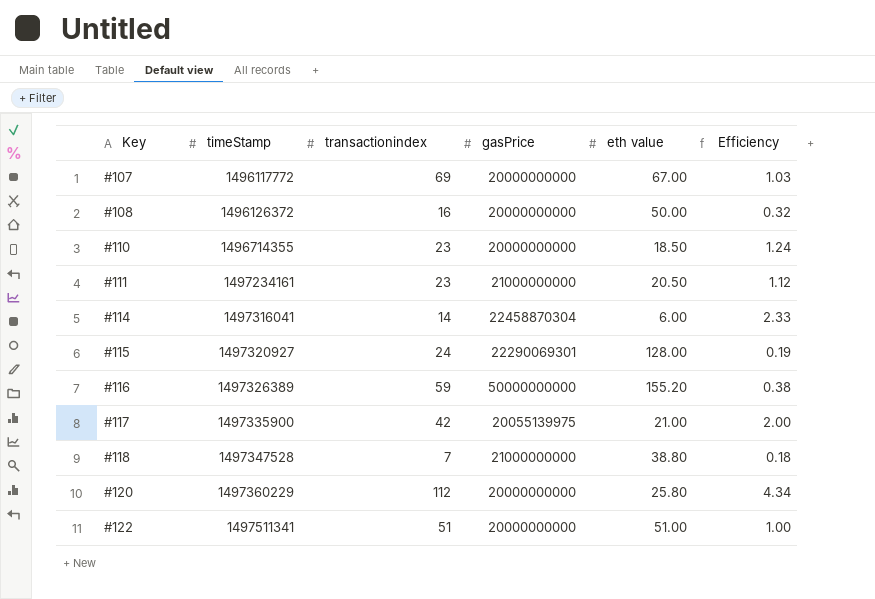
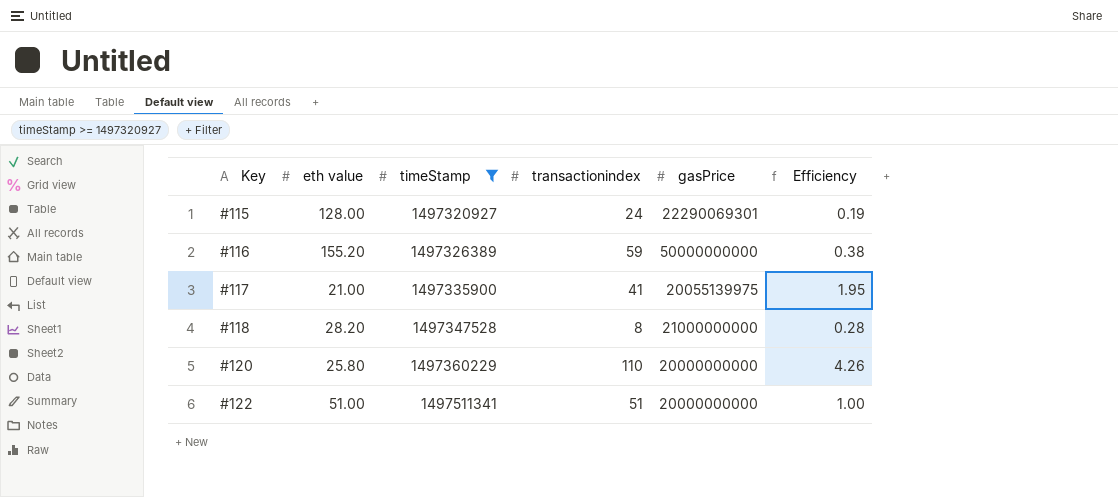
filter: none -> timeStamp >= 1497320927
column eth value | position: 5 -> 2
#117 | transactionindex: 42 -> 41
#117 | Efficiency: 2.00 -> 1.95
#118 | eth value: 38.80 -> 28.20
#118 | transactionindex: 7 -> 8
#118 | Efficiency: 0.18 -> 0.28
#120 | transactionindex: 112 -> 110
#120 | Efficiency: 4.34 -> 4.26

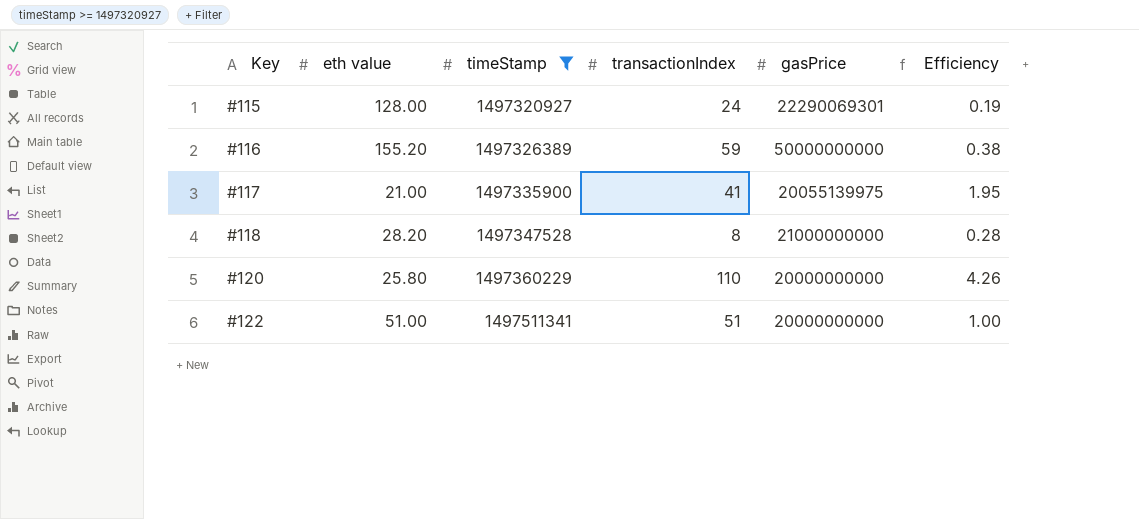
column name: transactionindex -> transactionIndex

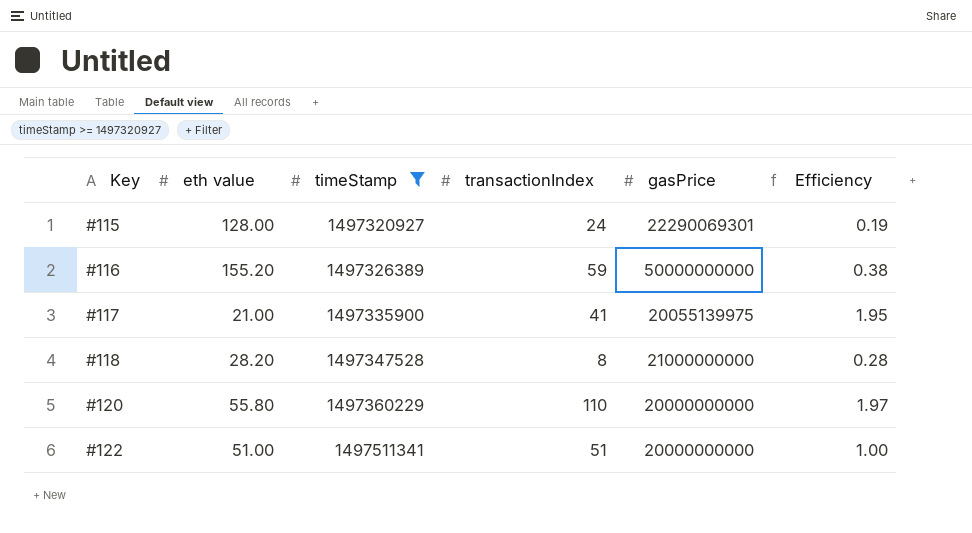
#120 | eth value: 25.80 -> 55.80
#120 | Efficiency: 4.26 -> 1.97

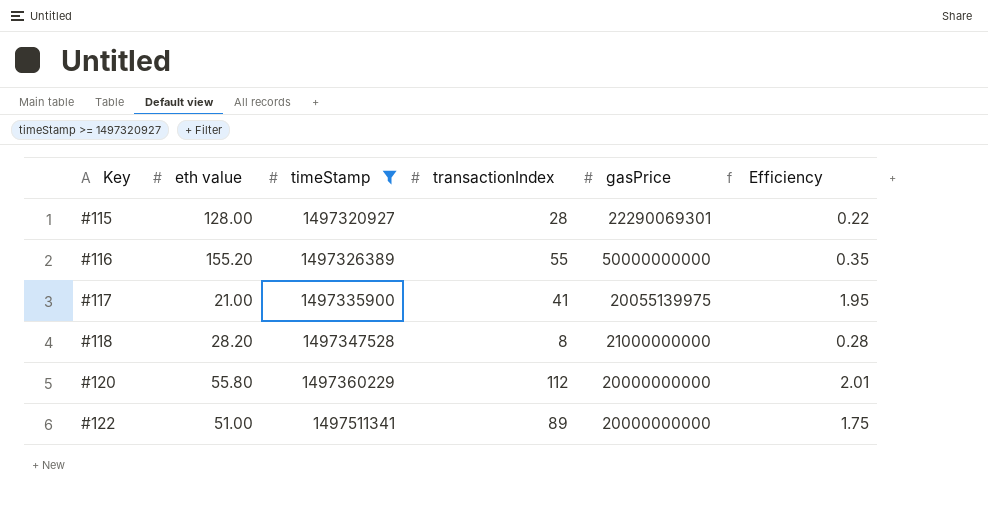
#115 | transactionIndex: 24 -> 28
#115 | Efficiency: 0.19 -> 0.22
#116 | transactionIndex: 59 -> 55
#116 | Efficiency: 0.38 -> 0.35
#120 | transactionIndex: 110 -> 112
#120 | Efficiency: 1.97 -> 2.01
#122 | transactionIndex: 51 -> 89
#122 | Efficiency: 1.00 -> 1.75

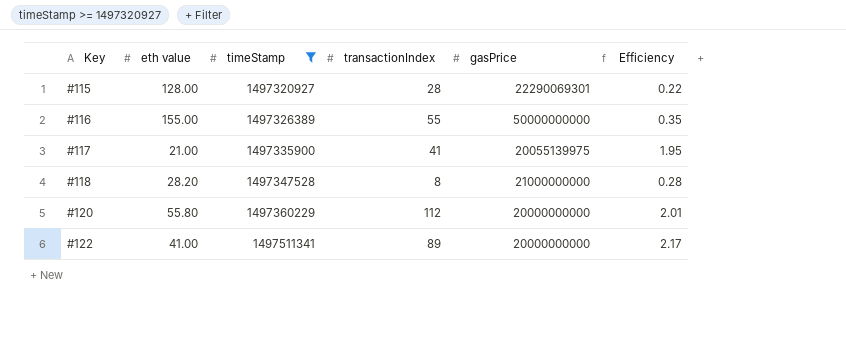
#116 | eth value: 155.20 -> 155.00
#122 | eth value: 51.00 -> 41.00
#122 | Efficiency: 1.75 -> 2.17

